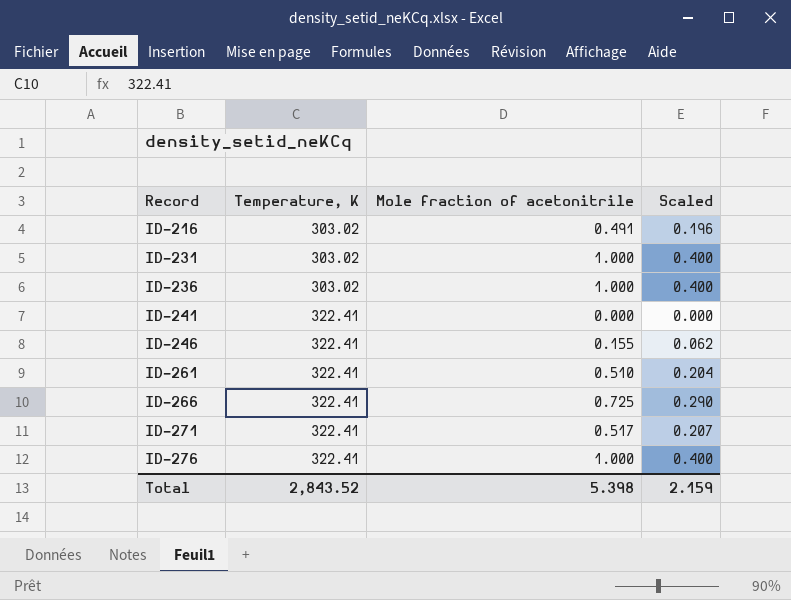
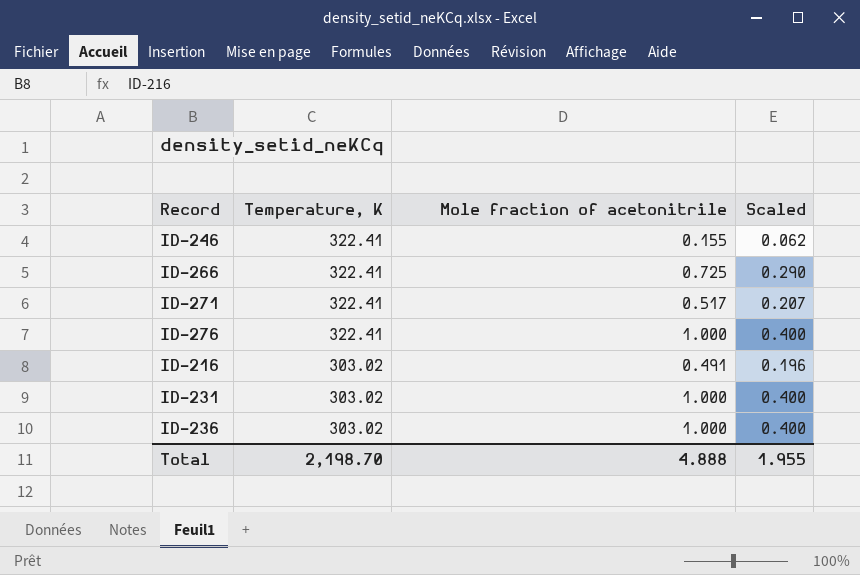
row order: Record ascending -> Temperature, K descending
row ID-241: 322.41 | 0.000 | 0.000 -> none
row ID-261: 322.41 | 0.510 | 0.204 -> none
Total | Temperature, K: 2,843.52 -> 2,198.70
Total | Mole fraction of acetonitrile: 5.398 -> 4.888
Total | Scaled: 2.159 -> 1.955

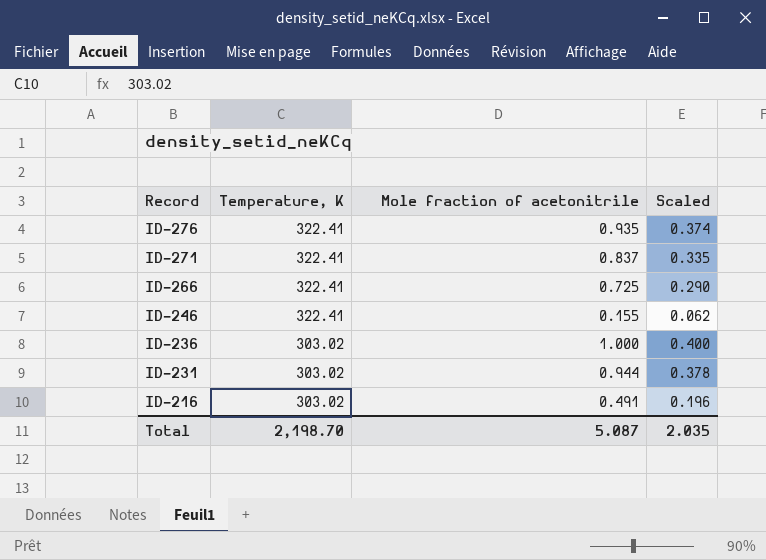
row order: Temperature, K descending -> Record descending
ID-276 | Mole fraction of acetonitrile: 1.000 -> 0.935
ID-276 | Scaled: 0.400 -> 0.374
ID-271 | Mole fraction of acetonitrile: 0.517 -> 0.837
ID-271 | Scaled: 0.207 -> 0.335
ID-231 | Mole fraction of acetonitrile: 1.000 -> 0.944
ID-231 | Scaled: 0.400 -> 0.378
Total | Mole fraction of acetonitrile: 4.888 -> 5.087
Total | Scaled: 1.955 -> 2.035

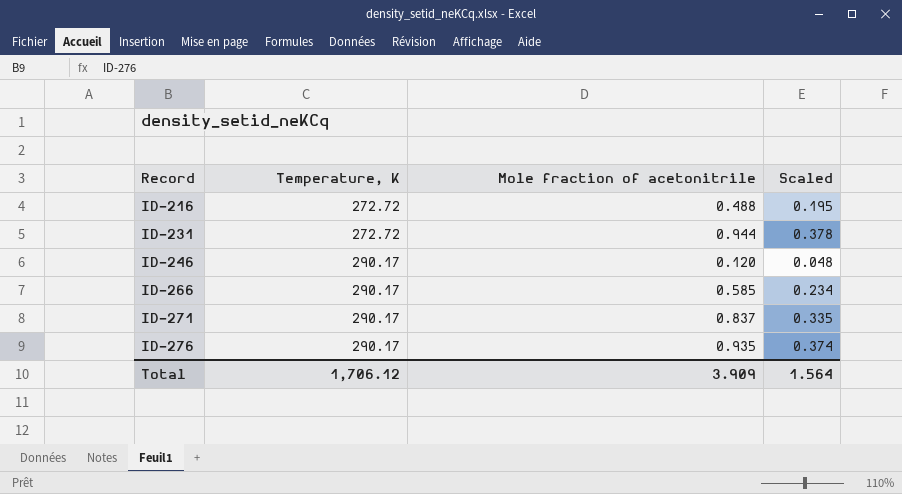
row order: Record descending -> Record ascending
row ID-236: 303.02 | 1.000 | 0.400 -> none
ID-216 | Temperature, K: 303.02 -> 272.72
ID-216 | Mole fraction of acetonitrile: 0.491 -> 0.488
ID-216 | Scaled: 0.196 -> 0.195
ID-231 | Temperature, K: 303.02 -> 272.72
ID-246 | Temperature, K: 322.41 -> 290.17
ID-246 | Mole fraction of acetonitrile: 0.155 -> 0.120
ID-246 | Scaled: 0.062 -> 0.048
ID-266 | Temperature, K: 322.41 -> 290.17
ID-266 | Mole fraction of acetonitrile: 0.725 -> 0.585
ID-266 | Scaled: 0.290 -> 0.234
ID-271 | Temperature, K: 322.41 -> 290.17
ID-276 | Temperature, K: 322.41 -> 290.17
Total | Temperature, K: 2,198.70 -> 1,706.12
Total | Mole fraction of acetonitrile: 5.087 -> 3.909
Total | Scaled: 2.035 -> 1.564

